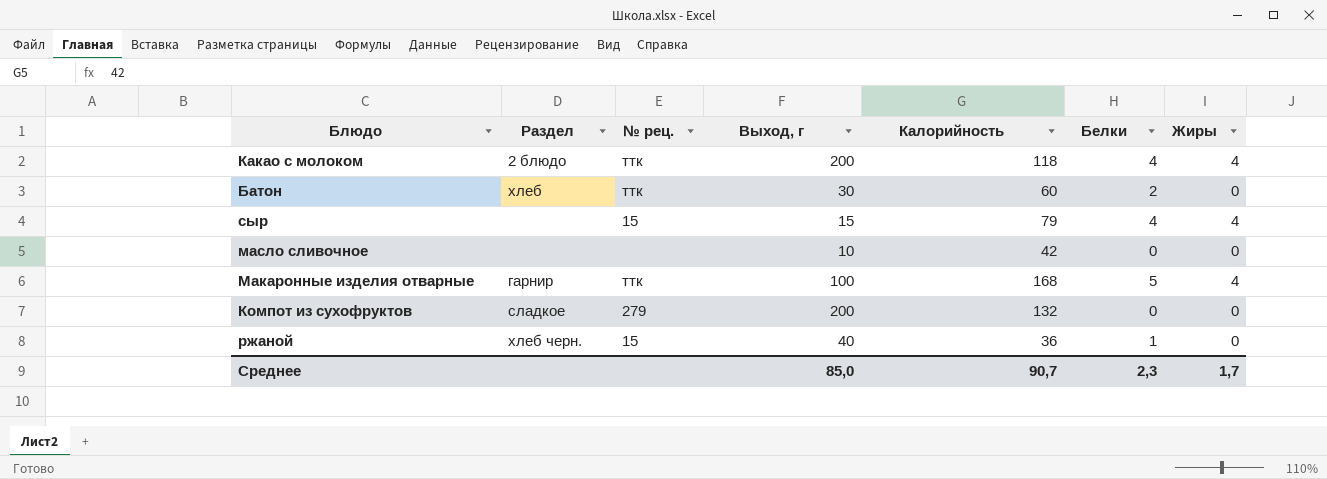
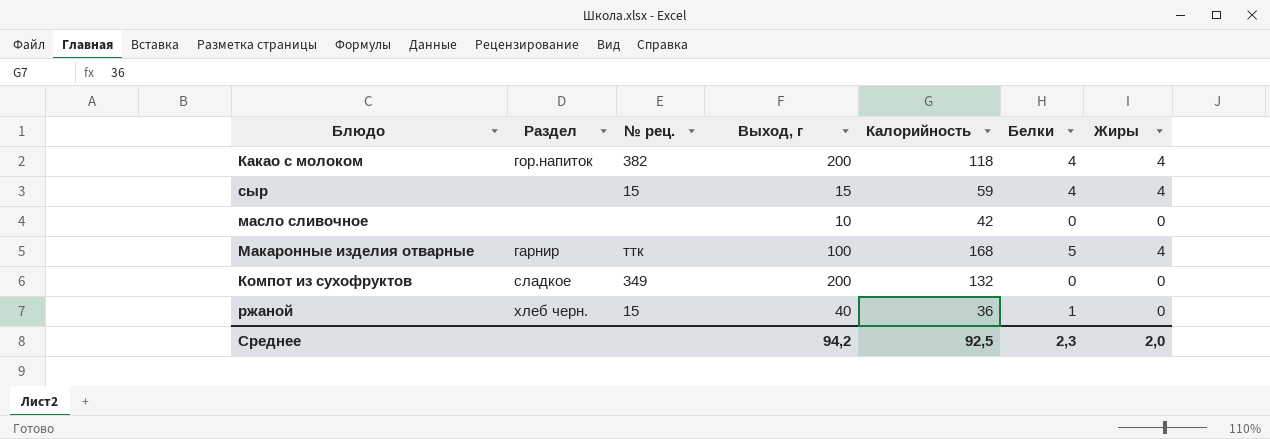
row Батон: хлеб | ттк | 30 | 60 | 2 | 0 -> none
Какао с молоком | Раздел: 2 блюдо -> гор.напиток
Какао с молоком | № рец.: ттк -> 382
сыр | Калорийность: 79 -> 59
Компот из сухофруктов | № рец.: 279 -> 349
Среднее | Выход, г: 85,0 -> 94,2
Среднее | Калорийность: 90,7 -> 92,5
Среднее | Жиры: 1,7 -> 2,0

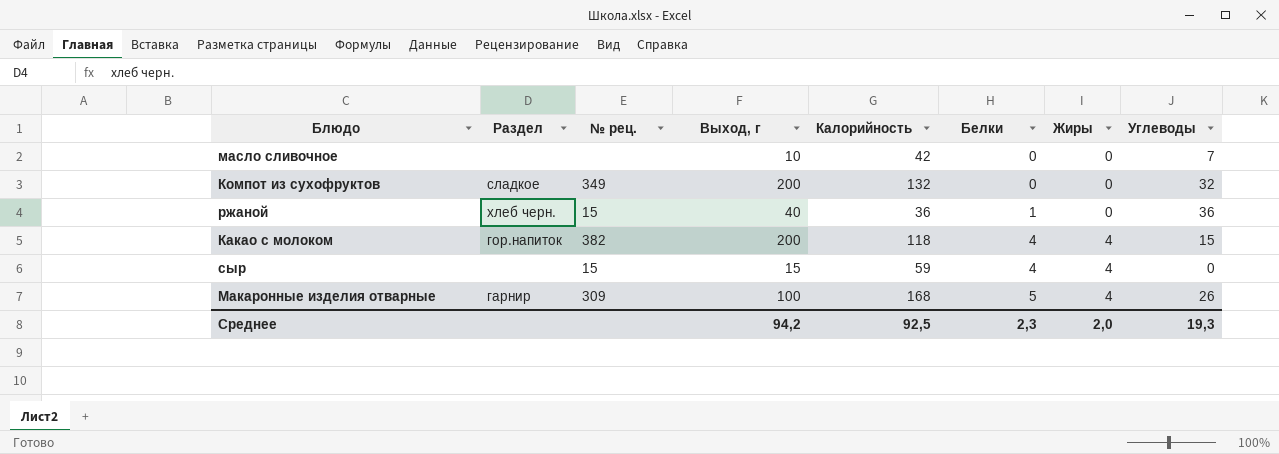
row order: none -> Белки ascending
column Углеводы | position: none -> 8
Макаронные изделия отварные | № рец.: ттк -> 309

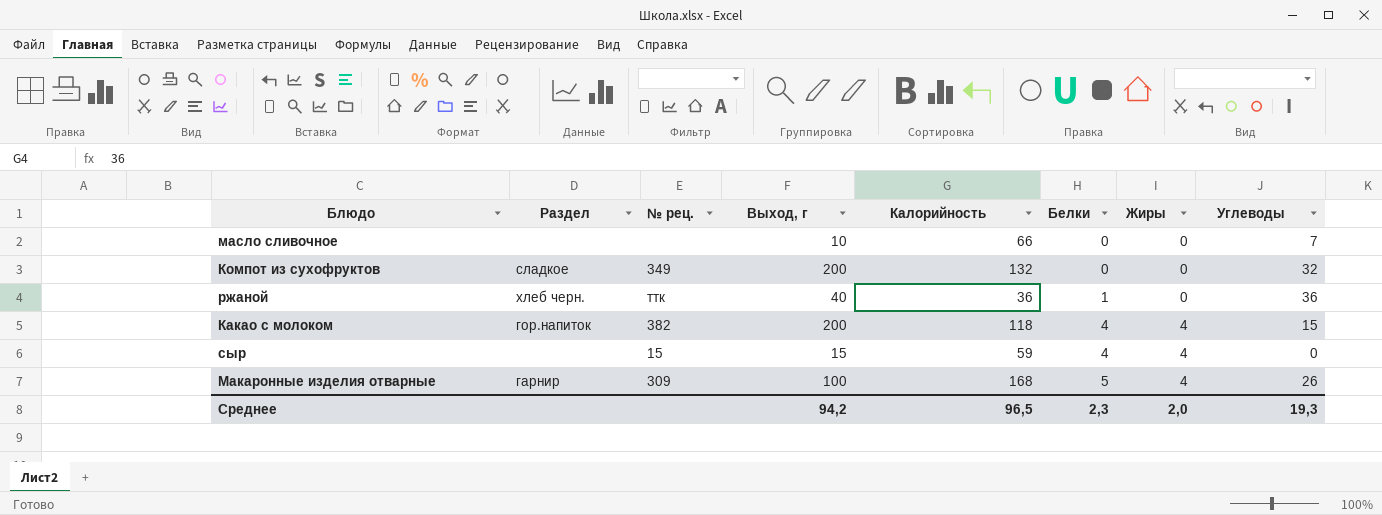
масло сливочное | Калорийность: 42 -> 66
ржаной | № рец.: 15 -> ттк
Среднее | Калорийность: 92,5 -> 96,5

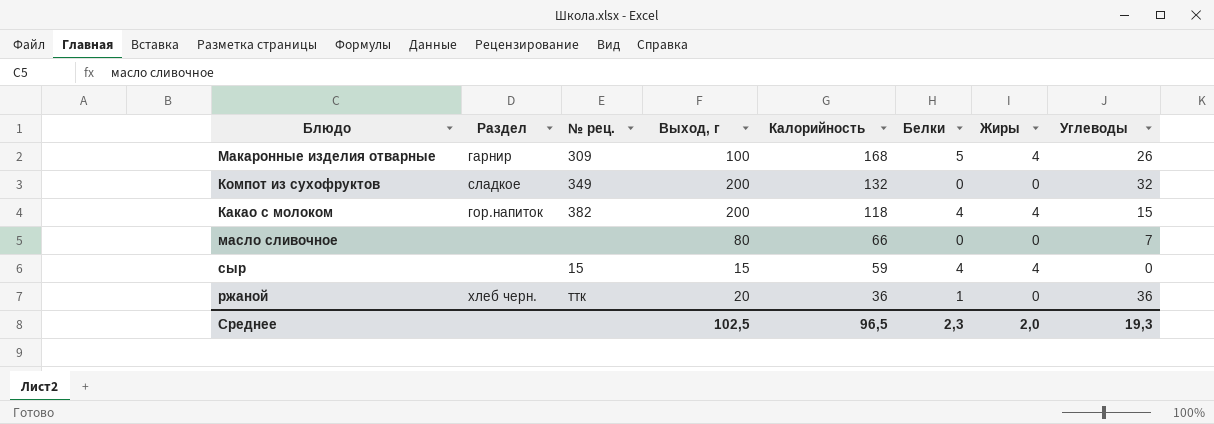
row order: Белки ascending -> Калорийность descending
масло сливочное | Выход, г: 10 -> 80
ржаной | Выход, г: 40 -> 20
Среднее | Выход, г: 94,2 -> 102,5

